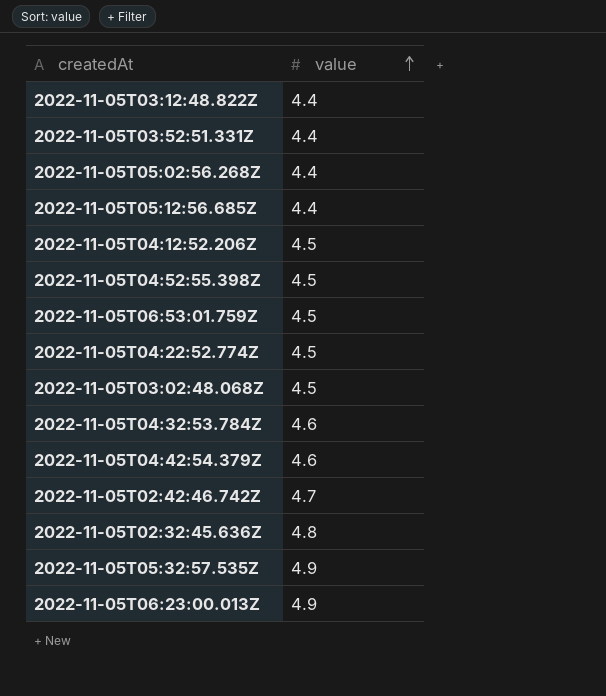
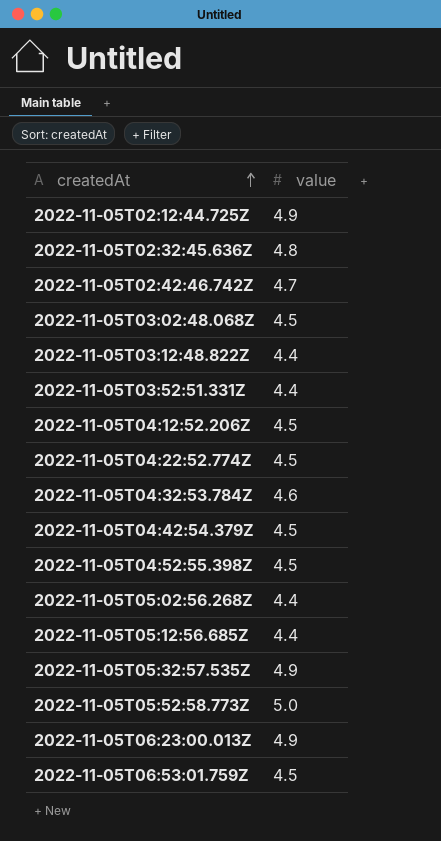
row order: value ascending -> createdAt ascending
row 2022-11-05T02:12:44.725Z: none -> 4.9
2022-11-05T04:42:54.379Z | value: 4.6 -> 4.5
row 2022-11-05T05:52:58.773Z: none -> 5.0

